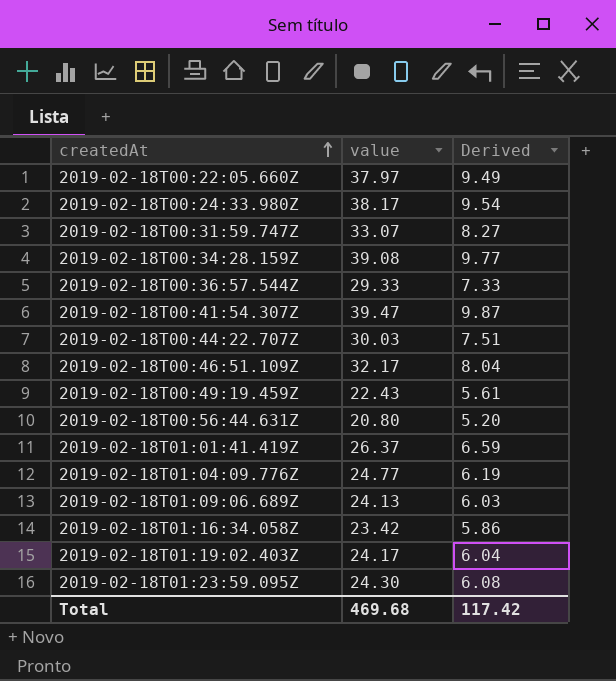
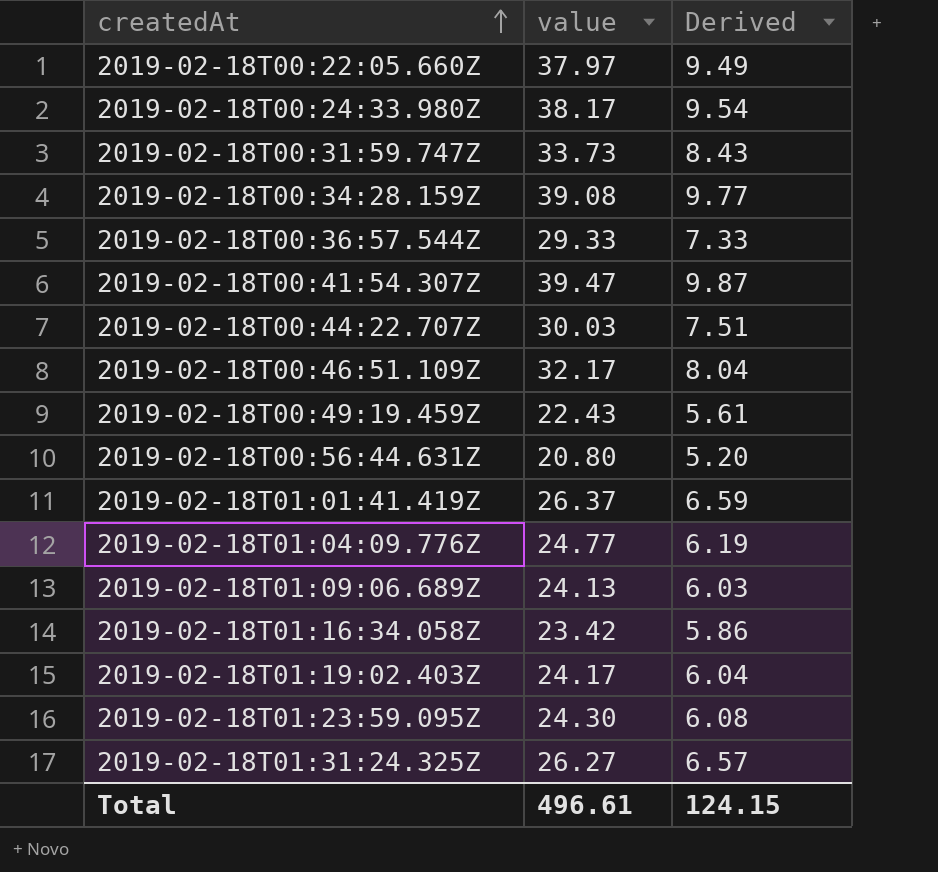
2019-02-18T00:31:59.747Z | value: 33.07 -> 33.73
2019-02-18T00:31:59.747Z | Derived: 8.27 -> 8.43
row 2019-02-18T01:31:24.325Z: none -> 26.27 | 6.57
Total | value: 469.68 -> 496.61
Total | Derived: 117.42 -> 124.15

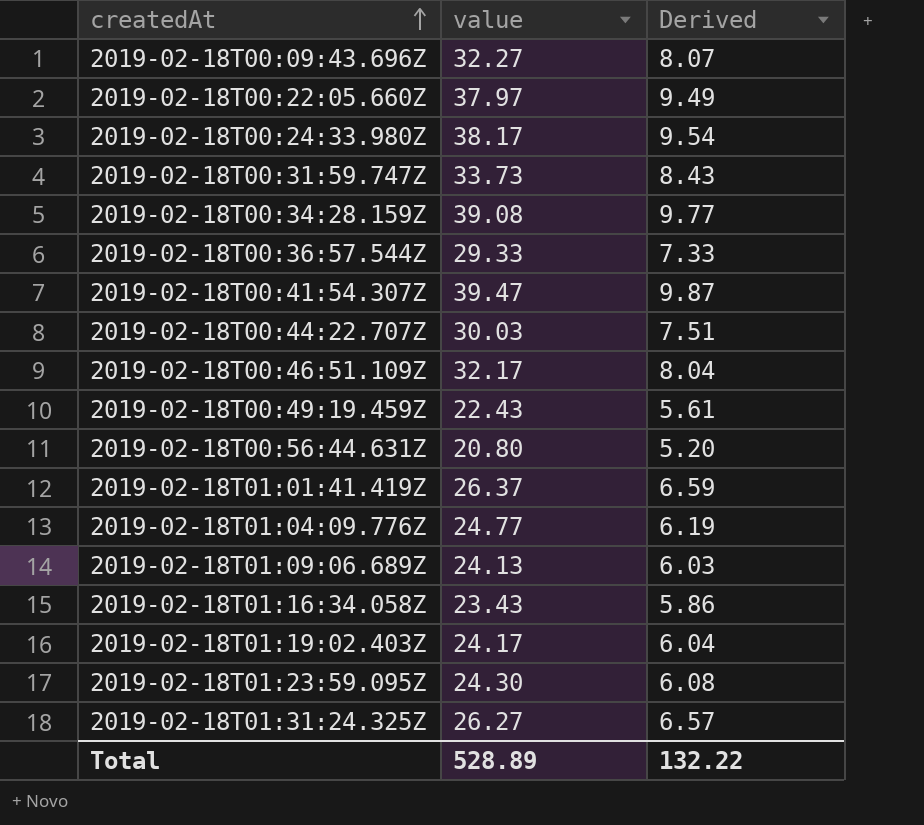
row 2019-02-18T00:09:43.696Z: none -> 32.27 | 8.07
2019-02-18T01:16:34.058Z | value: 23.42 -> 23.43
Total | value: 496.61 -> 528.89
Total | Derived: 124.15 -> 132.22

